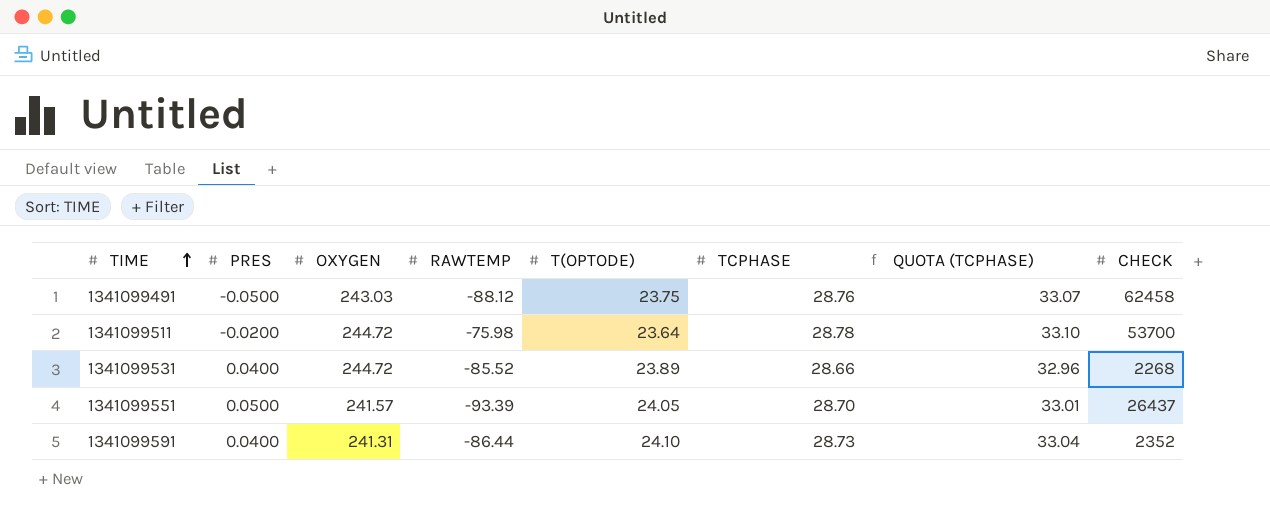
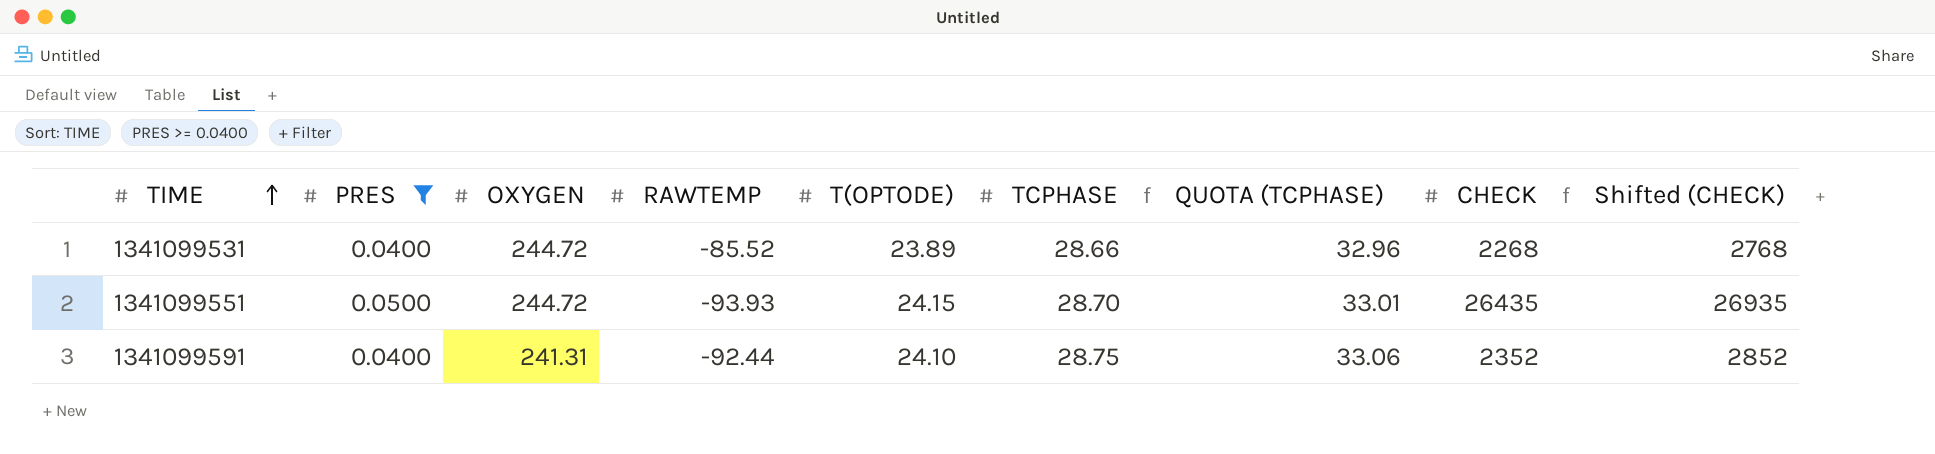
filter: none -> PRES >= 0.0400
column Shifted (CHECK) | formula: none -> [CHECK] + 500
1341099551 | OXYGEN: 241.57 -> 244.72
1341099551 | RAWTEMP: -93.39 -> -93.93
1341099551 | T(OPTODE): 24.05 -> 24.15
1341099551 | CHECK: 26437 -> 26435
1341099591 | RAWTEMP: -86.44 -> -92.44
1341099591 | TCPHASE: 28.73 -> 28.75
1341099591 | QUOTA (TCPHASE): 33.04 -> 33.06

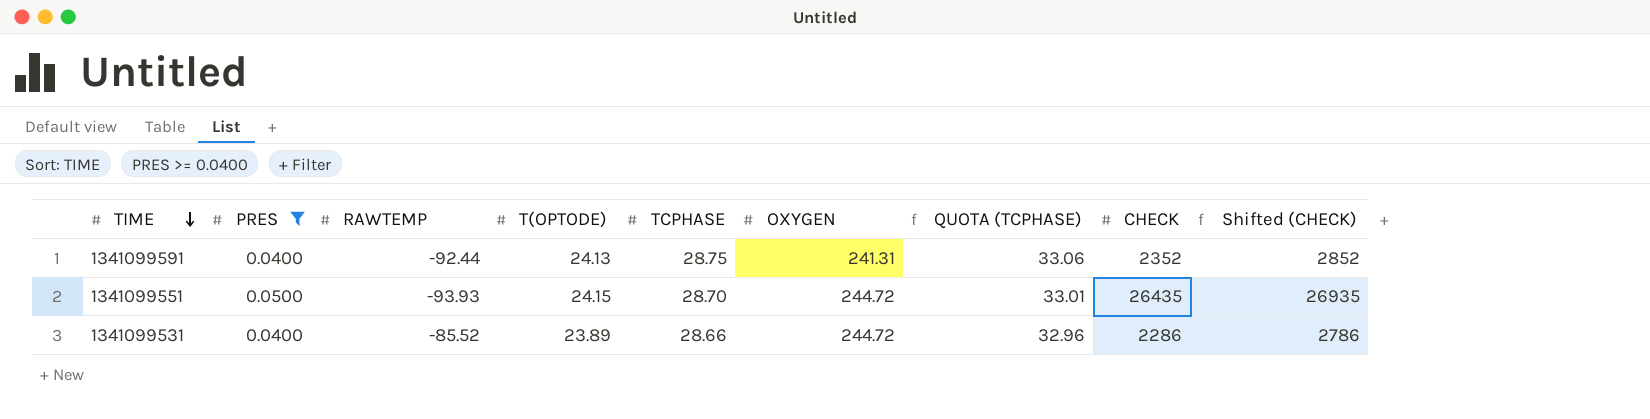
row order: TIME ascending -> TIME descending
column OXYGEN | position: 3 -> 6
1341099591 | T(OPTODE): 24.10 -> 24.13
1341099531 | CHECK: 2268 -> 2286
1341099531 | Shifted (CHECK): 2768 -> 2786

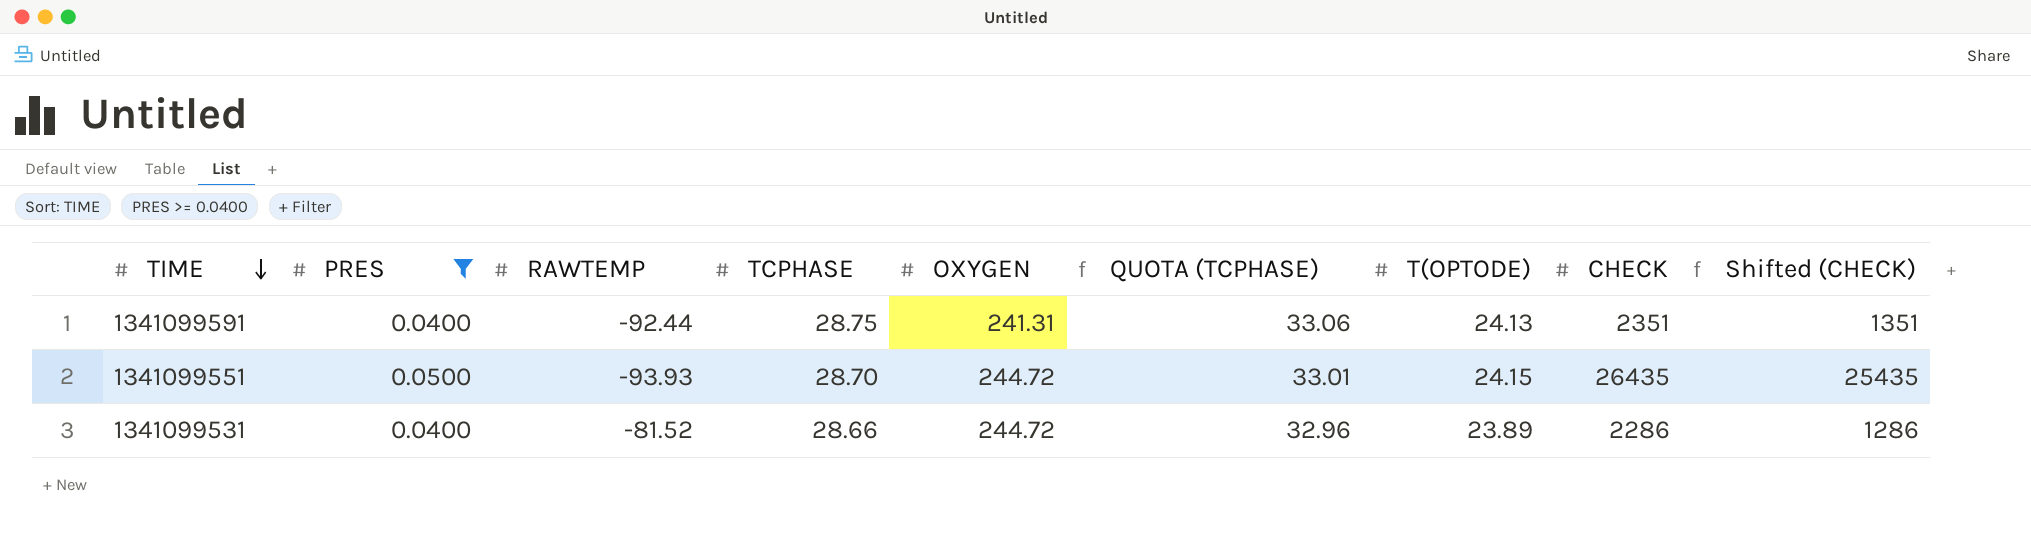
column T(OPTODE) | position: 4 -> 7
column Shifted (CHECK) | formula: [CHECK] + 500 -> [CHECK] - 1000
1341099591 | CHECK: 2352 -> 2351
1341099531 | RAWTEMP: -85.52 -> -81.52

